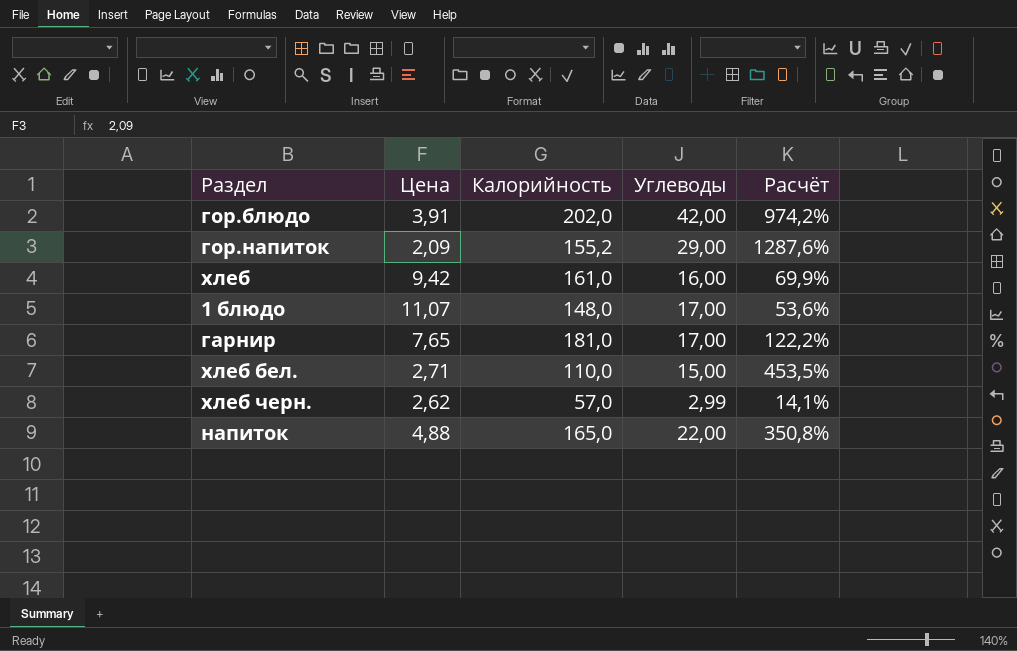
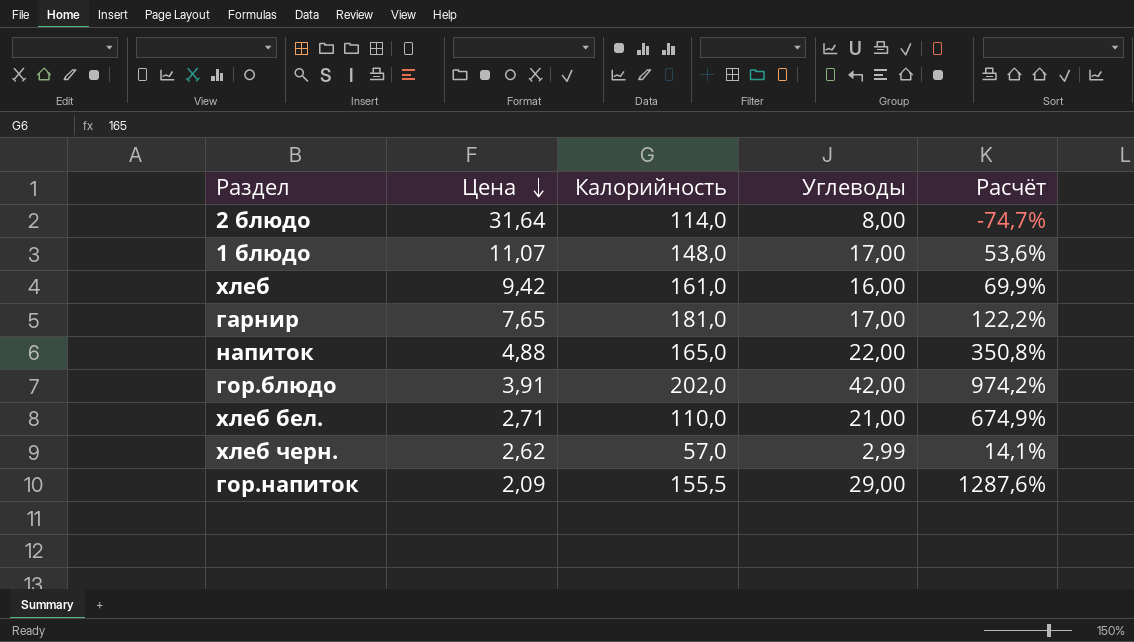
row order: none -> Цена descending
row 2 блюдо: none -> 31,64 | 114,0 | 8,00 | -74,7%
хлеб бел. | Углеводы: 15,00 -> 21,00
хлеб бел. | Расчёт: 453,5% -> 674,9%
гор.напиток | Калорийность: 155,2 -> 155,5

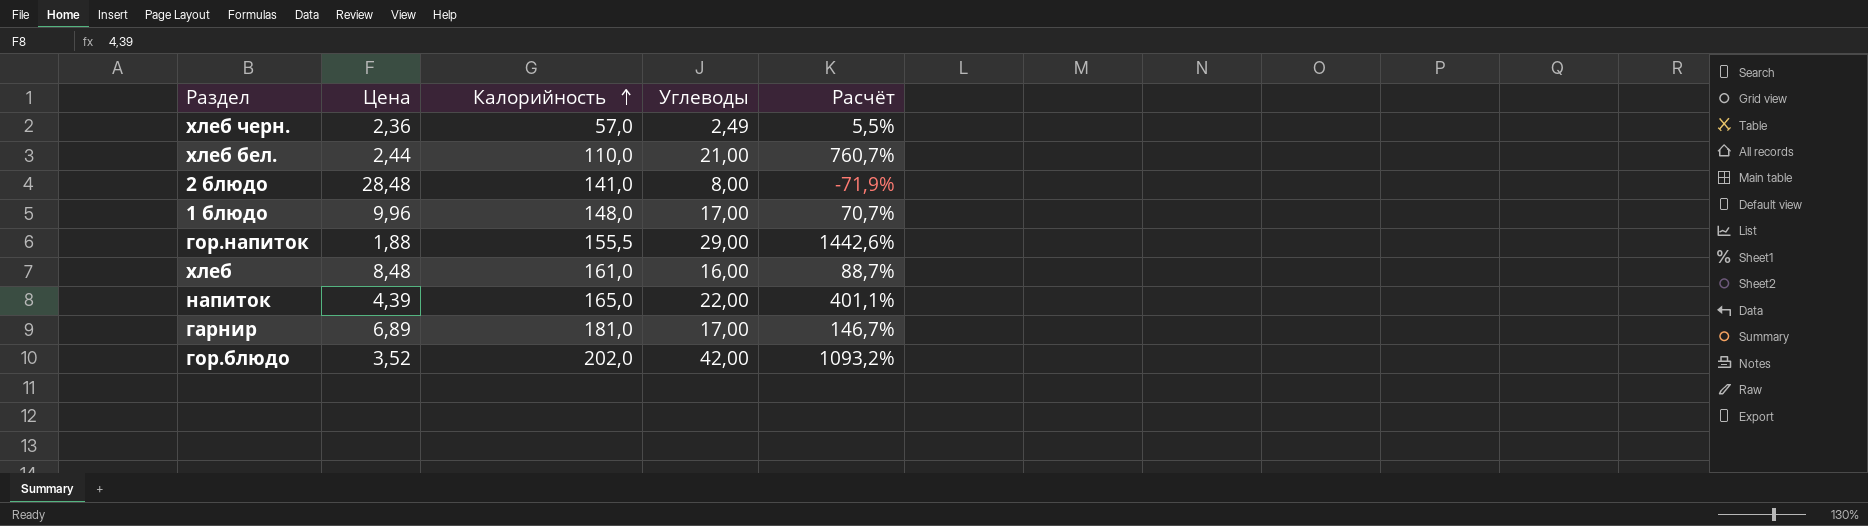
row order: Цена descending -> Калорийность ascending
хлеб черн. | Цена: 2,62 -> 2,36
хлеб черн. | Углеводы: 2,99 -> 2,49
хлеб черн. | Расчёт: 14,1% -> 5,5%
хлеб бел. | Цена: 2,71 -> 2,44
хлеб бел. | Расчёт: 674,9% -> 760,7%
2 блюдо | Цена: 31,64 -> 28,48
2 блюдо | Калорийность: 114,0 -> 141,0
2 блюдо | Расчёт: -74,7% -> -71,9%
1 блюдо | Цена: 11,07 -> 9,96
1 блюдо | Расчёт: 53,6% -> 70,7%
гор.напиток | Цена: 2,09 -> 1,88
гор.напиток | Расчёт: 1287,6% -> 1442,6%
хлеб | Цена: 9,42 -> 8,48
хлеб | Расчёт: 69,9% -> 88,7%
напиток | Цена: 4,88 -> 4,39
напиток | Расчёт: 350,8% -> 401,1%
гарнир | Цена: 7,65 -> 6,89
гарнир | Расчёт: 122,2% -> 146,7%
гор.блюдо | Цена: 3,91 -> 3,52
гор.блюдо | Расчёт: 974,2% -> 1093,2%

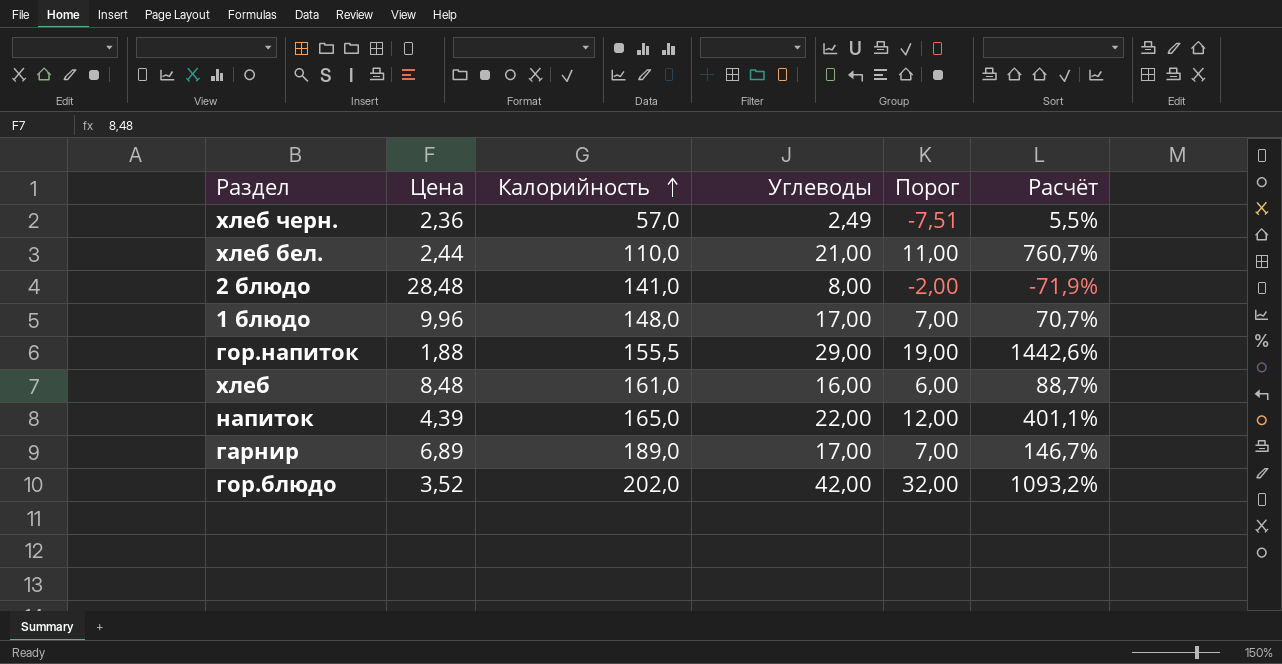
column Порог | formula: none -> [Углеводы] - 10
гарнир | Калорийность: 181,0 -> 189,0

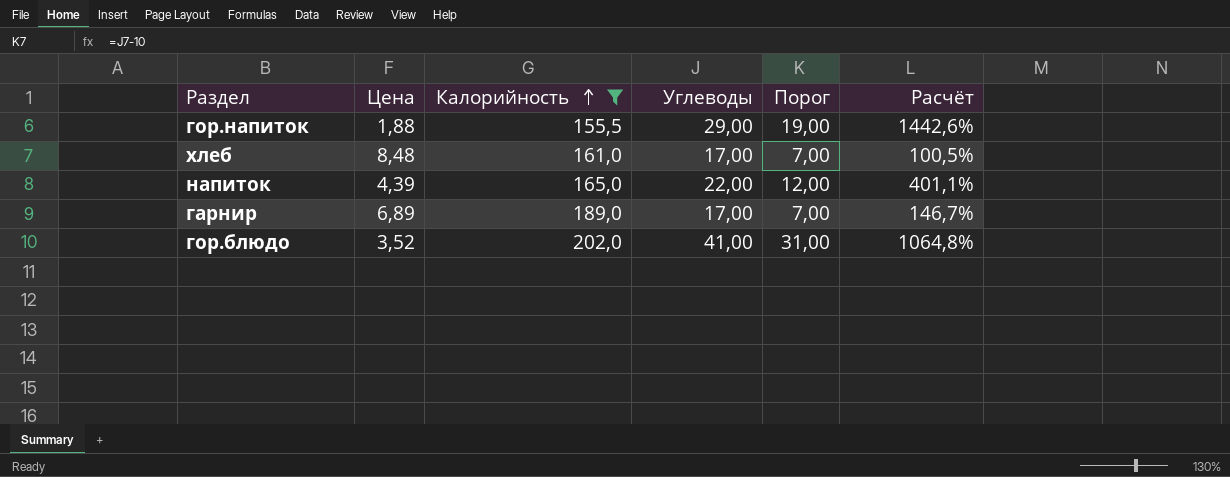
filter: none -> Калорийность >= 155,5
хлеб | Углеводы: 16,00 -> 17,00
хлеб | Порог: 6,00 -> 7,00
хлеб | Расчёт: 88,7% -> 100,5%
гор.блюдо | Углеводы: 42,00 -> 41,00
гор.блюдо | Порог: 32,00 -> 31,00
гор.блюдо | Расчёт: 1093,2% -> 1064,8%

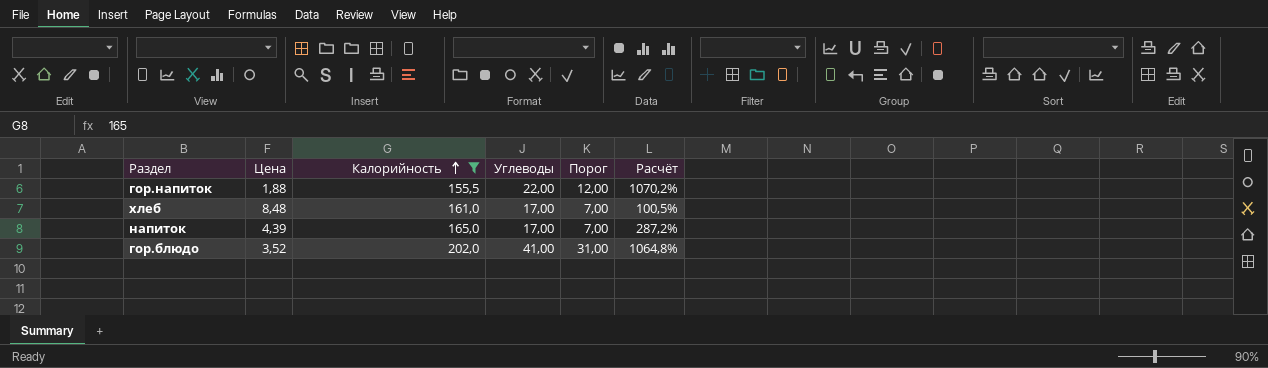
row гарнир: 6,89 | 189,0 | 17,00 | 7,00 | 146,7% -> none
гор.напиток | Углеводы: 29,00 -> 22,00
гор.напиток | Порог: 19,00 -> 12,00
гор.напиток | Расчёт: 1442,6% -> 1070,2%
напиток | Углеводы: 22,00 -> 17,00
напиток | Порог: 12,00 -> 7,00
напиток | Расчёт: 401,1% -> 287,2%

